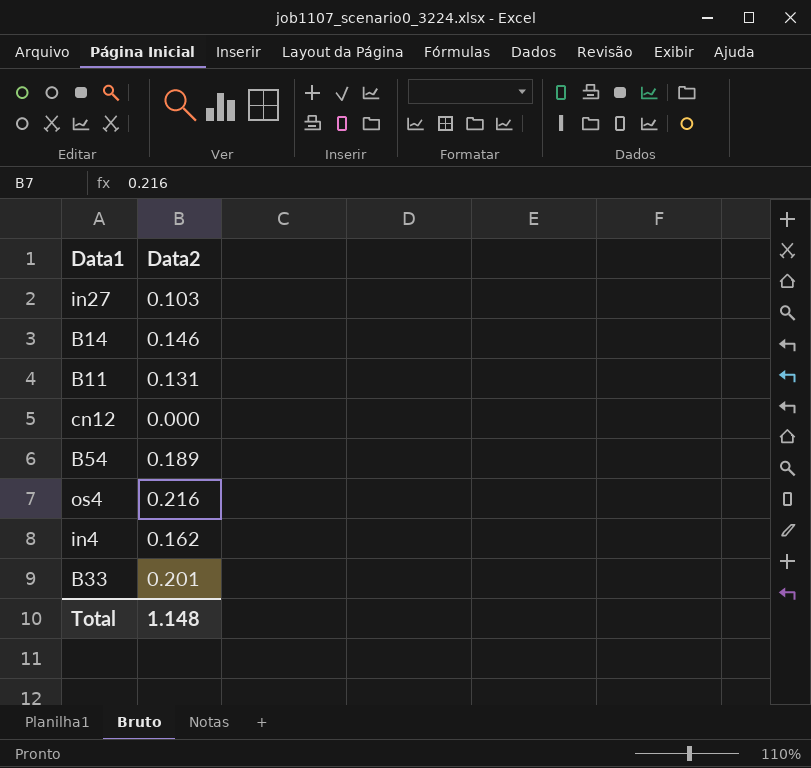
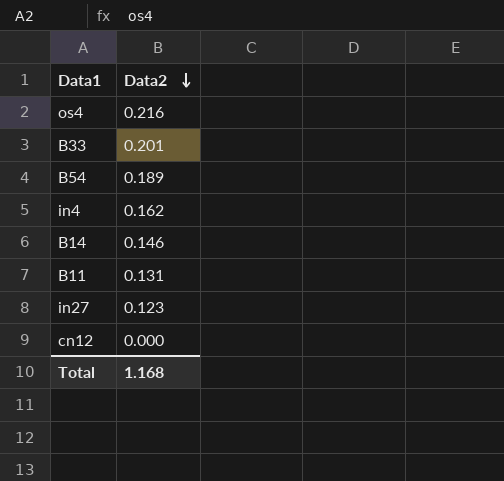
row order: none -> Data2 descending
in27 | Data2: 0.103 -> 0.123
Total | Data2: 1.148 -> 1.168

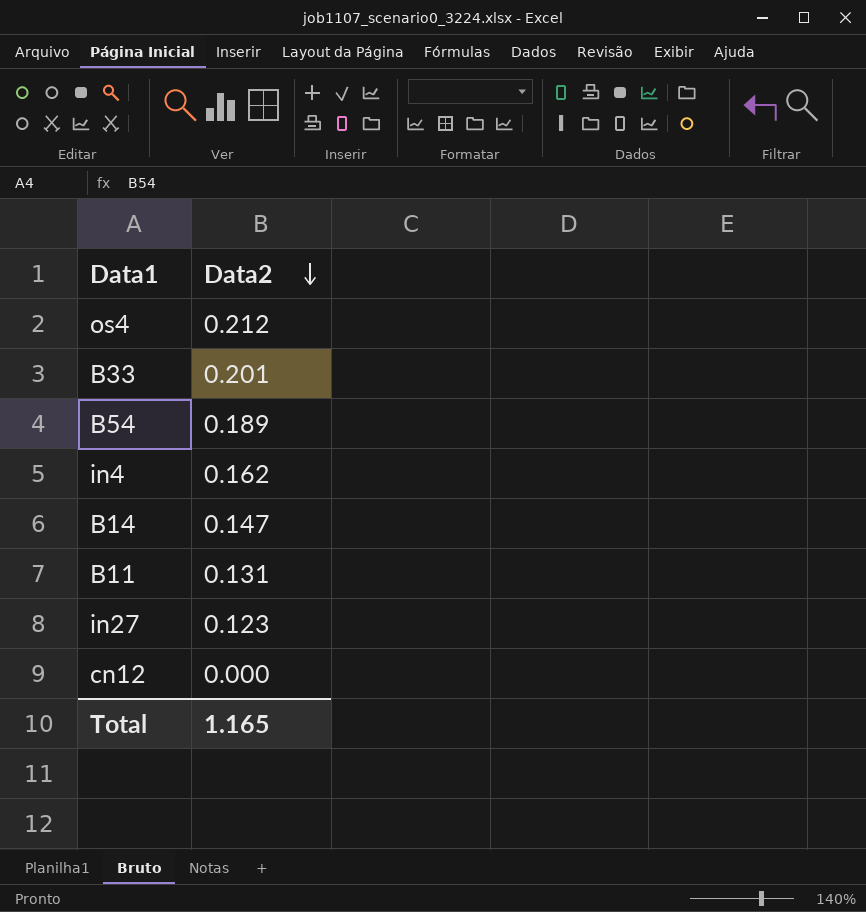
os4 | Data2: 0.216 -> 0.212
B14 | Data2: 0.146 -> 0.147
Total | Data2: 1.168 -> 1.165

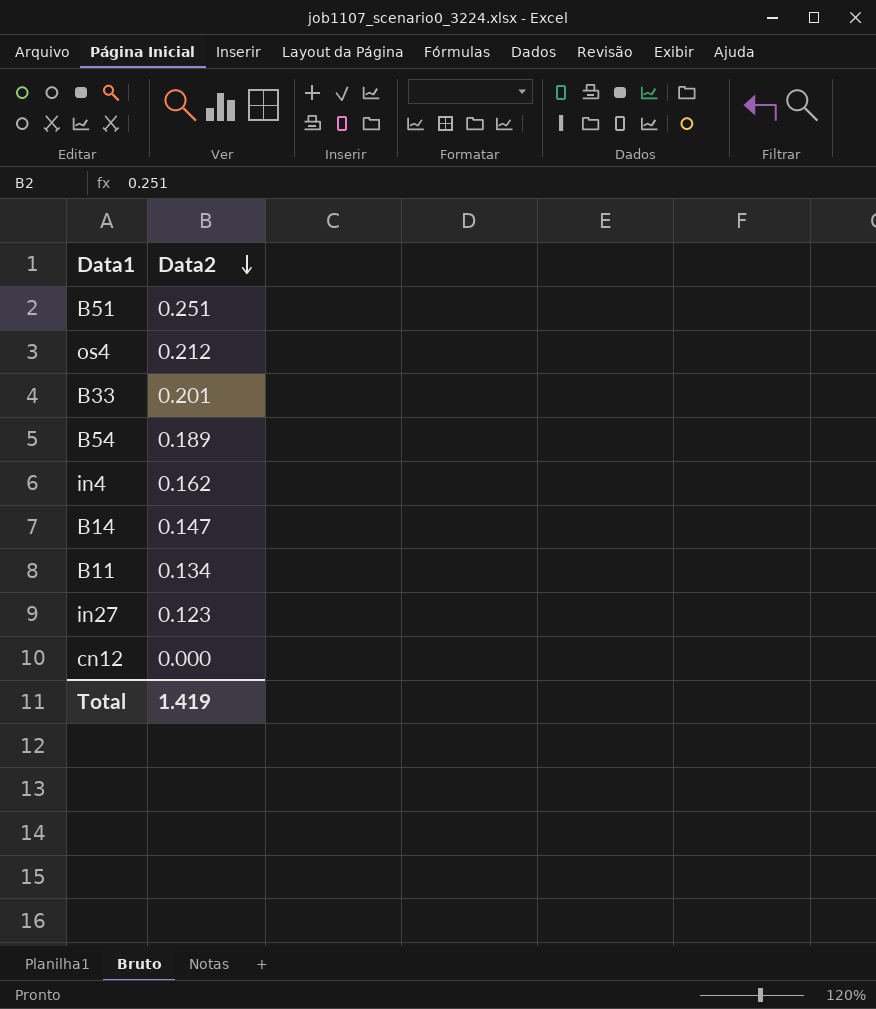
row B51: none -> 0.251
B11 | Data2: 0.131 -> 0.134
Total | Data2: 1.165 -> 1.419

